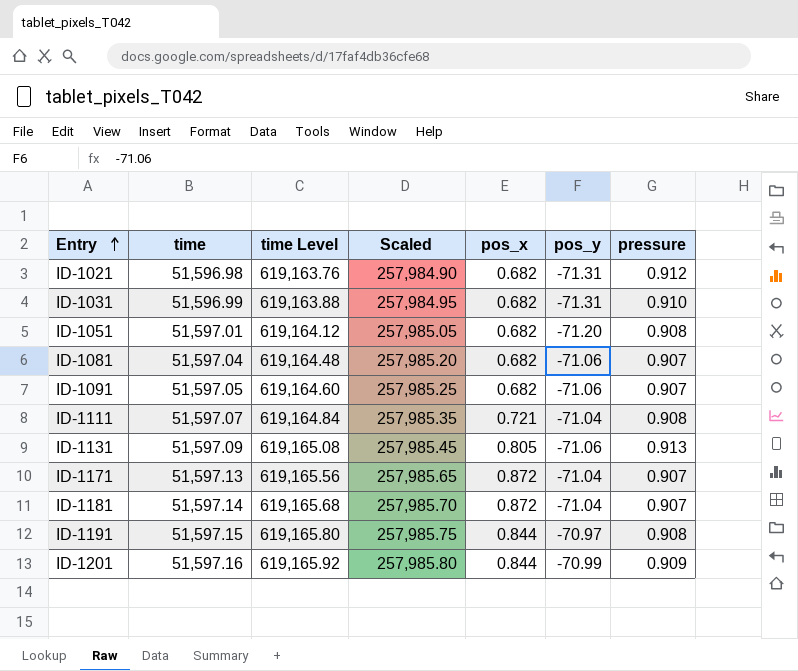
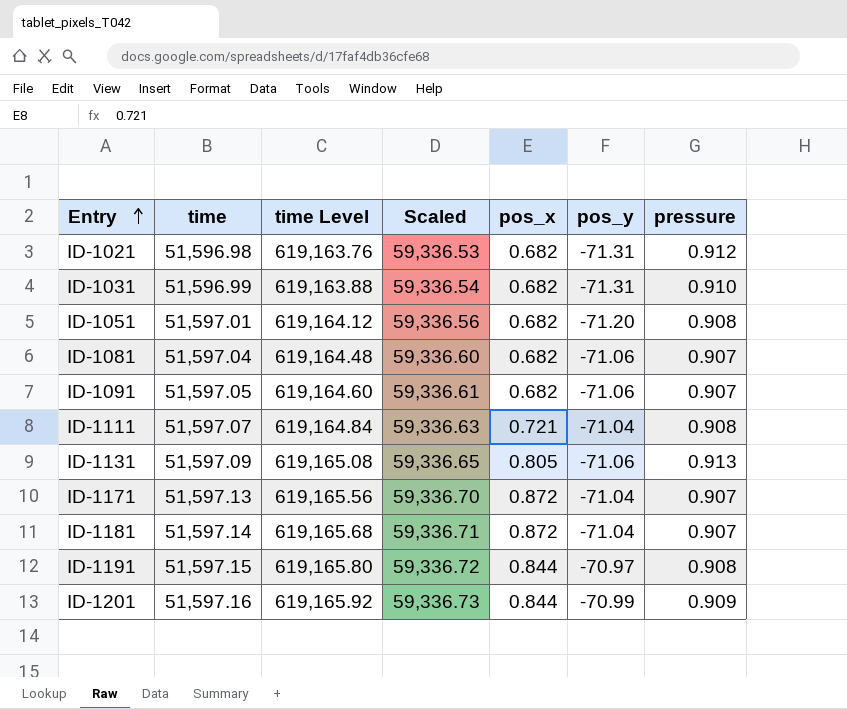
column Scaled | formula: [time] * 5 -> [time] * 1.15

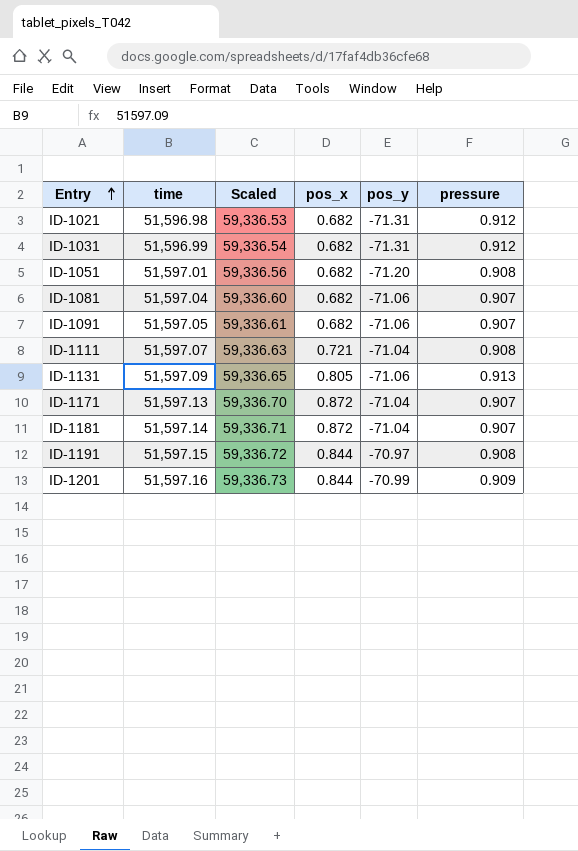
column time Level | formula: [time] * 12 -> none
ID-1031 | pressure: 0.910 -> 0.912

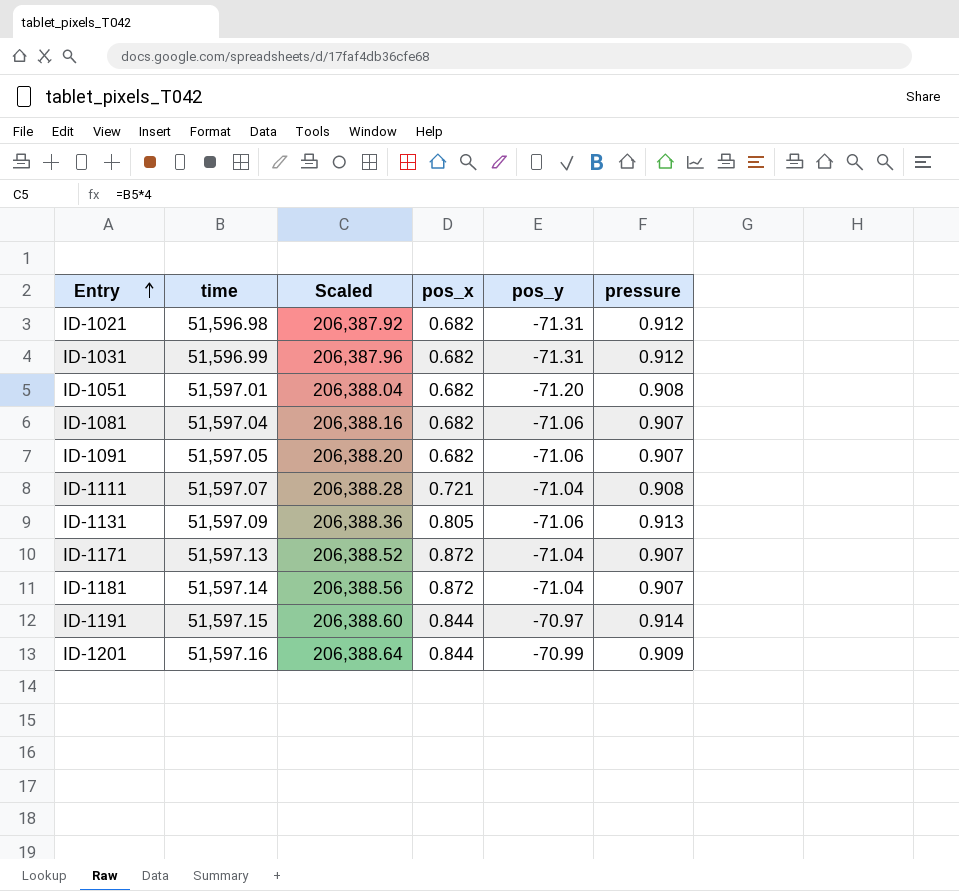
column Scaled | formula: [time] * 1.15 -> [time] * 4
ID-1191 | pressure: 0.908 -> 0.914

